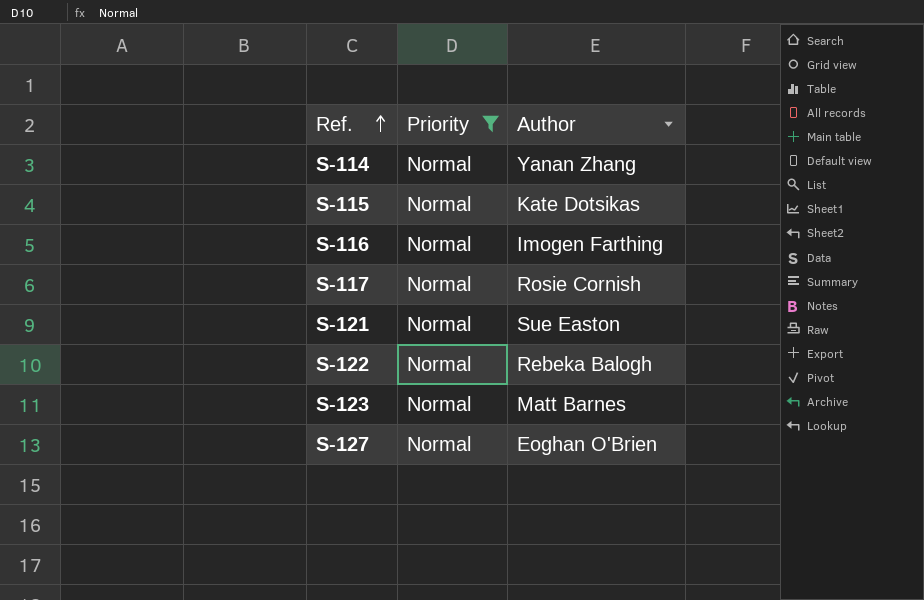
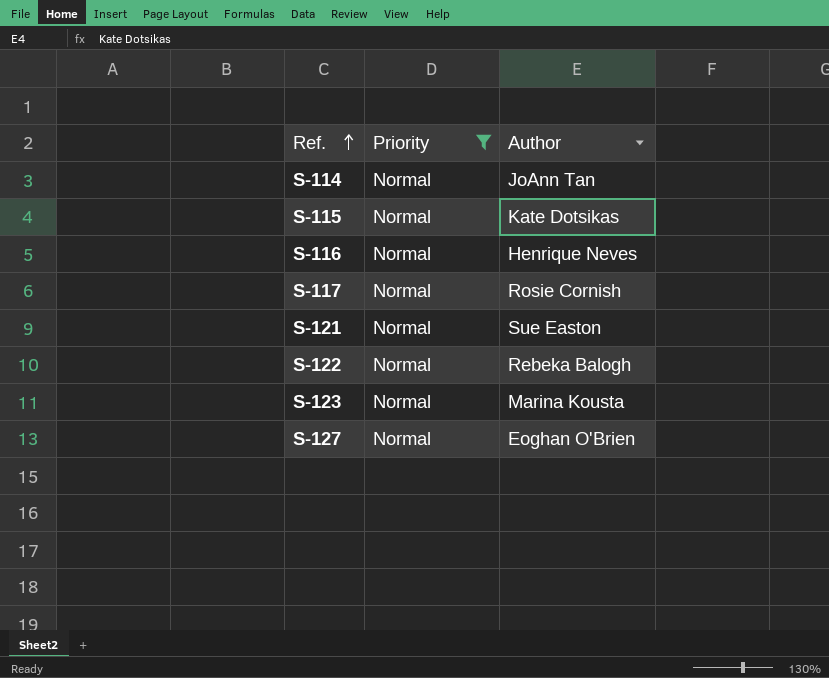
S-114 | Author: Yanan Zhang -> JoAnn Tan
S-116 | Author: Imogen Farthing -> Henrique Neves
S-123 | Author: Matt Barnes -> Marina Kousta

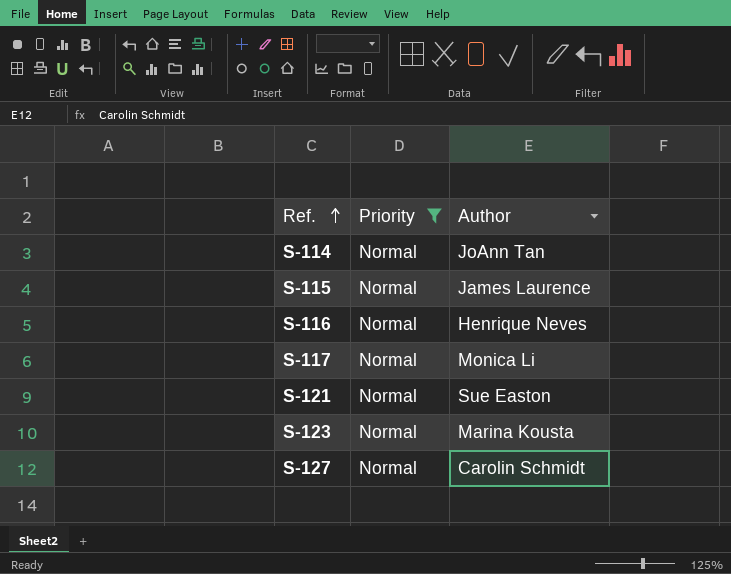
row S-122: Normal | Rebeka Balogh -> none
S-115 | Author: Kate Dotsikas -> James Laurence
S-117 | Author: Rosie Cornish -> Monica Li
S-127 | Author: Eoghan O'Brien -> Carolin Schmidt

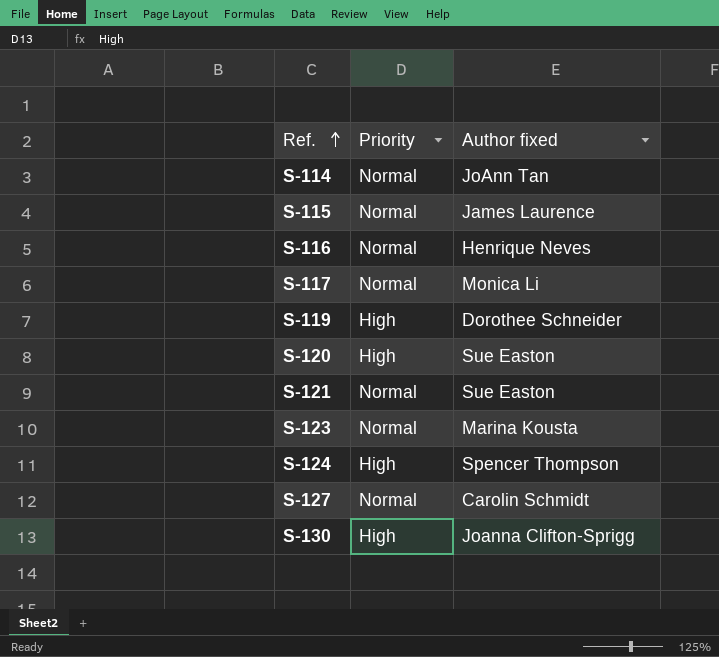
filter: Priority = Normal -> none
column name: Author -> Author fixed

